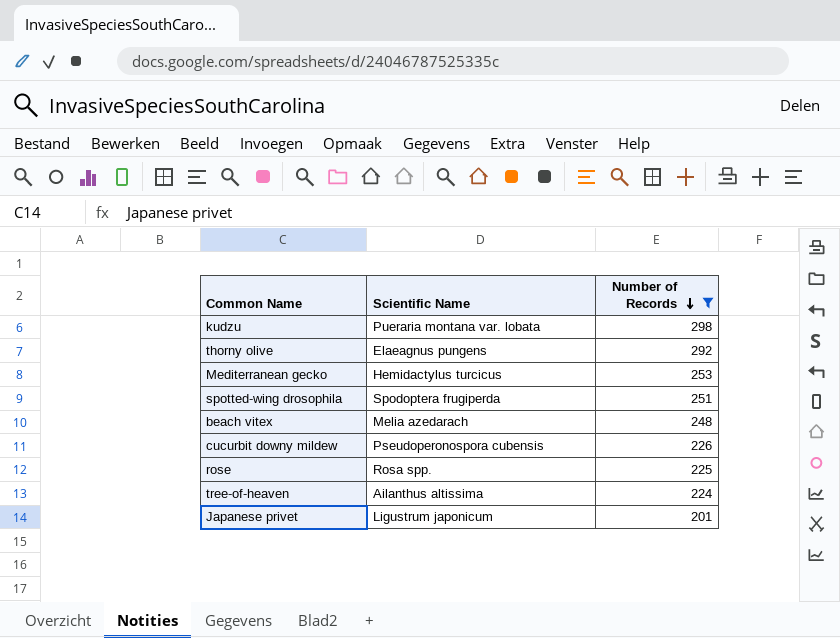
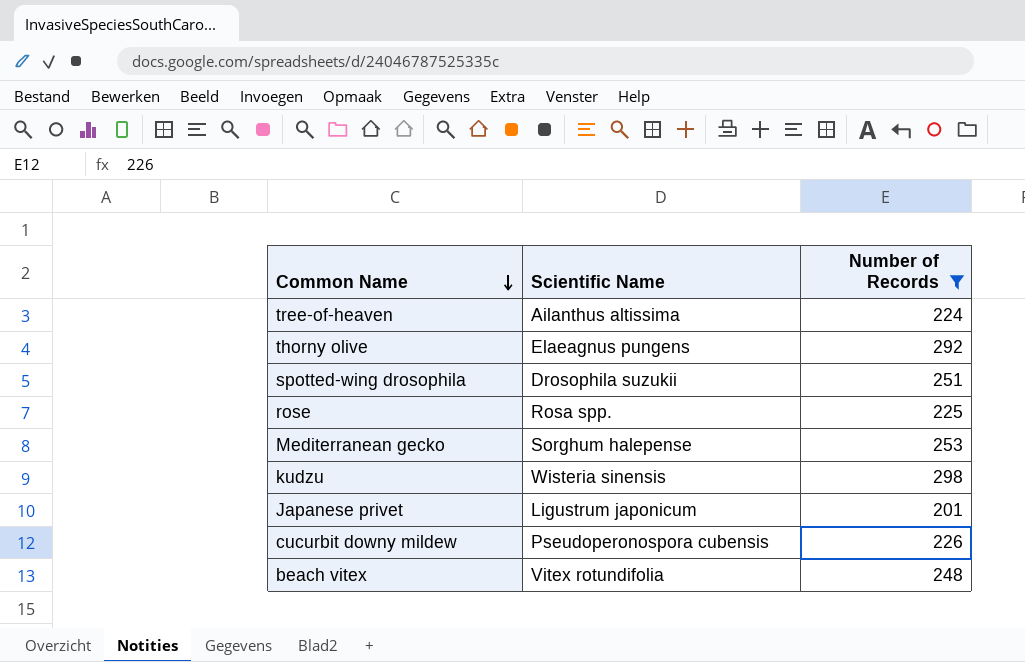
row order: Number of Records descending -> Common Name descending
spotted-wing drosophila | Scientific Name: Spodoptera frugiperda -> Drosophila suzukii
Mediterranean gecko | Scientific Name: Hemidactylus turcicus -> Sorghum halepense
kudzu | Scientific Name: Pueraria montana var. lobata -> Wisteria sinensis
beach vitex | Scientific Name: Melia azedarach -> Vitex rotundifolia

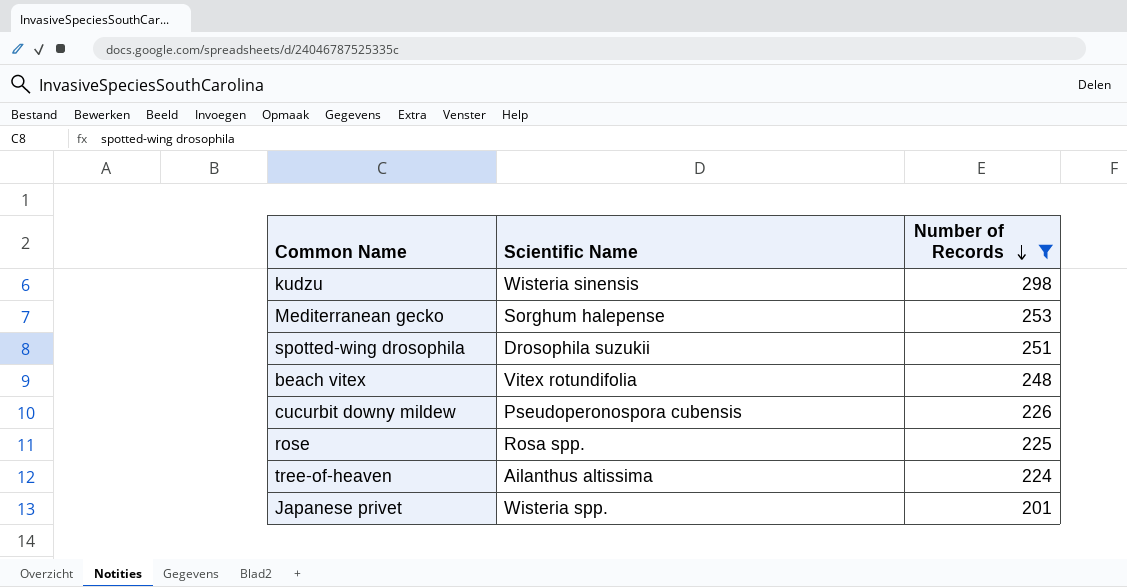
row order: Common Name descending -> Number of Records descending
row thorny olive: Elaeagnus pungens | 292 -> none
Japanese privet | Scientific Name: Ligustrum japonicum -> Wisteria spp.

